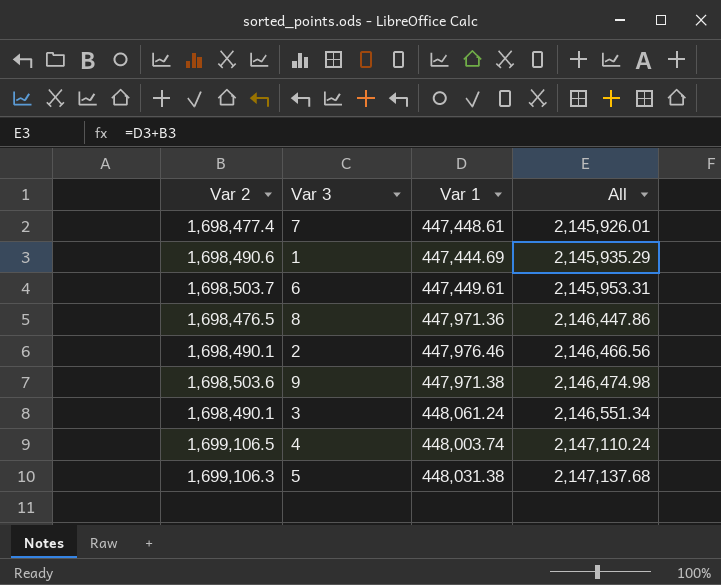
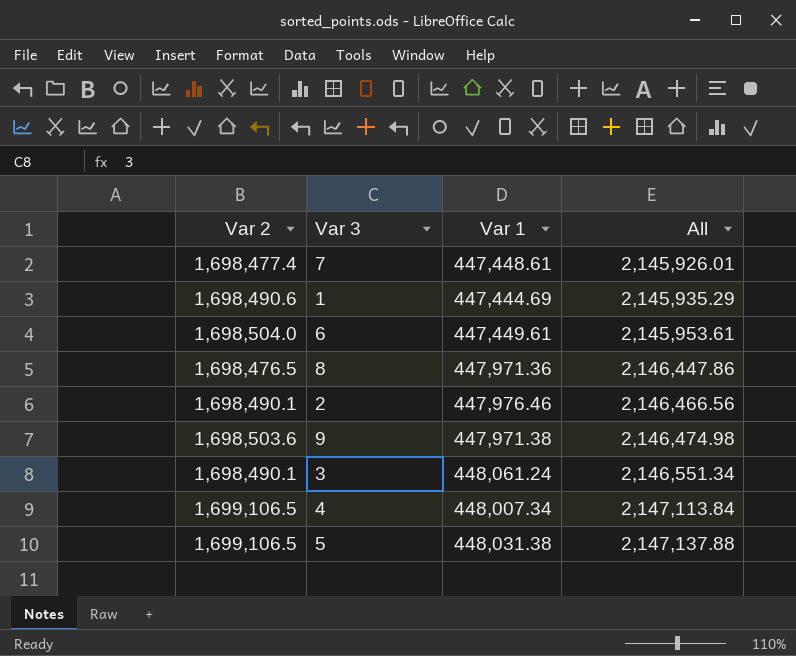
6 | Var 2: 1,698,503.7 -> 1,698,504.0
6 | All: 2,145,953.31 -> 2,145,953.61
4 | Var 1: 448,003.74 -> 448,007.34
4 | All: 2,147,110.24 -> 2,147,113.84
5 | Var 2: 1,699,106.3 -> 1,699,106.5
5 | All: 2,147,137.68 -> 2,147,137.88

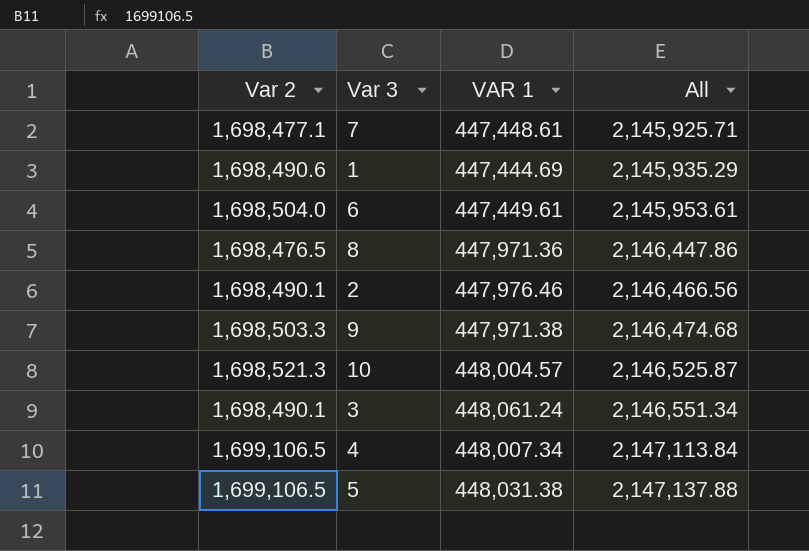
column name: Var 1 -> VAR 1
7 | Var 2: 1,698,477.4 -> 1,698,477.1
7 | All: 2,145,926.01 -> 2,145,925.71
9 | Var 2: 1,698,503.6 -> 1,698,503.3
9 | All: 2,146,474.98 -> 2,146,474.68
row 10: none -> 1,698,521.3 | 448,004.57 | 2,146,525.87

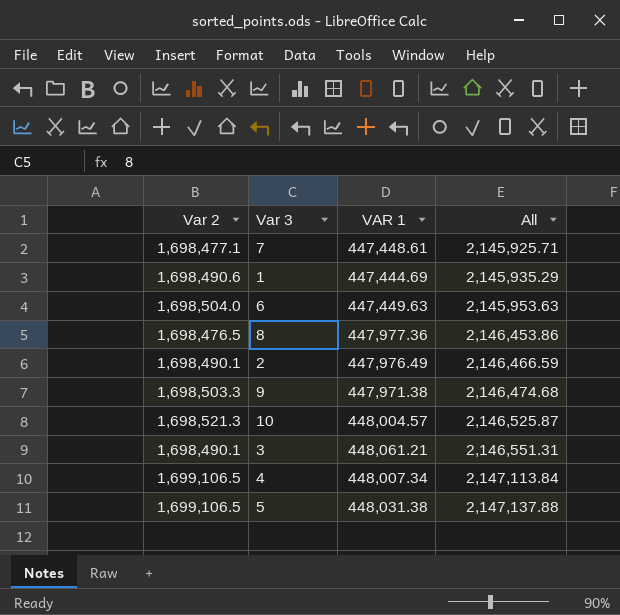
6 | VAR 1: 447,449.61 -> 447,449.63
6 | All: 2,145,953.61 -> 2,145,953.63
8 | VAR 1: 447,971.36 -> 447,977.36
8 | All: 2,146,447.86 -> 2,146,453.86
2 | VAR 1: 447,976.46 -> 447,976.49
2 | All: 2,146,466.56 -> 2,146,466.59
3 | VAR 1: 448,061.24 -> 448,061.21
3 | All: 2,146,551.34 -> 2,146,551.31

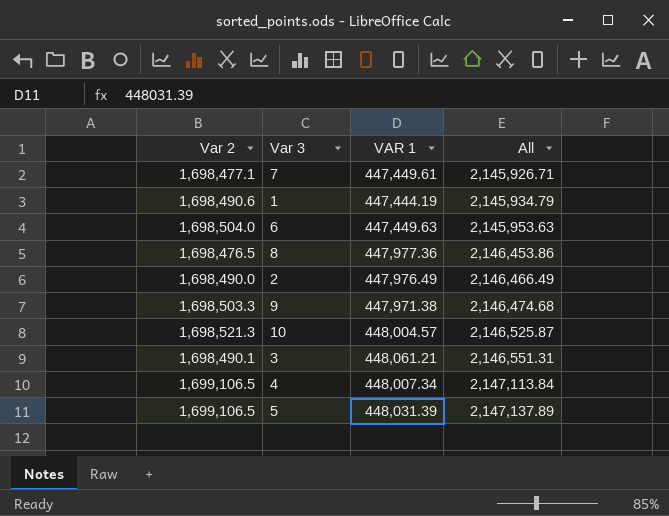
7 | VAR 1: 447,448.61 -> 447,449.61
7 | All: 2,145,925.71 -> 2,145,926.71
1 | VAR 1: 447,444.69 -> 447,444.19
1 | All: 2,145,935.29 -> 2,145,934.79
2 | Var 2: 1,698,490.1 -> 1,698,490.0
2 | All: 2,146,466.59 -> 2,146,466.49
5 | VAR 1: 448,031.38 -> 448,031.39
5 | All: 2,147,137.88 -> 2,147,137.89

